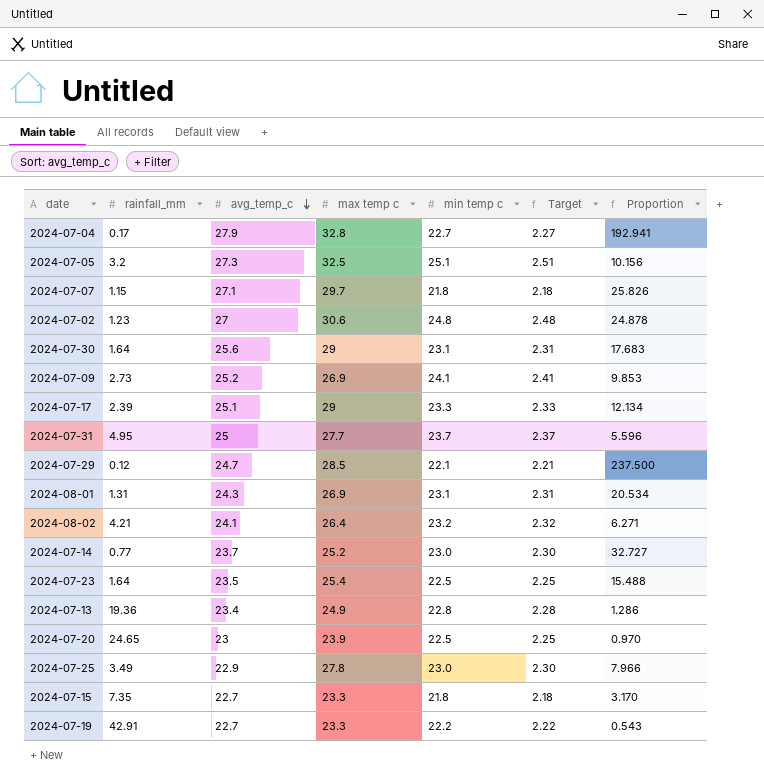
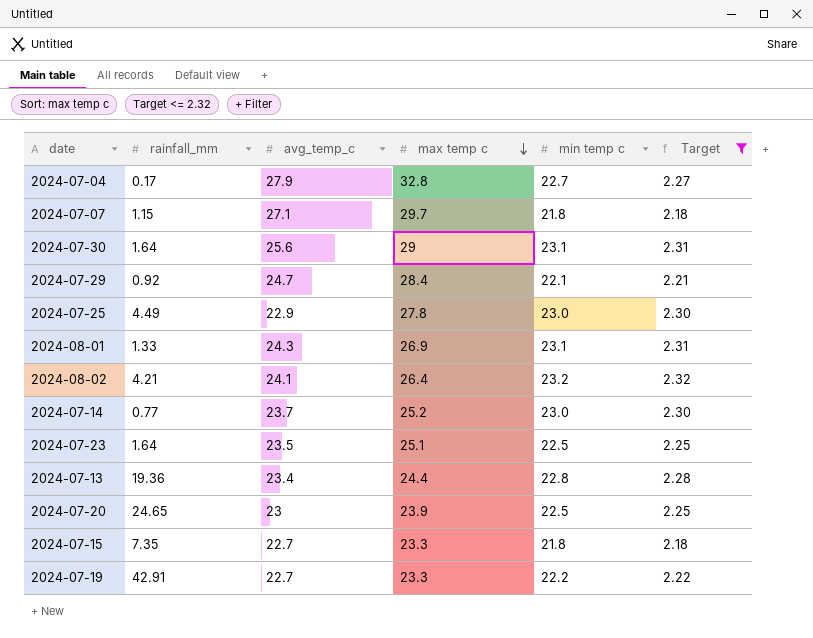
filter: none -> Target <= 2.32
row order: avg_temp_c descending -> max temp c descending
column Proportion | formula: [max temp c] / [rainfall_mm] -> none
2024-07-29 | rainfall_mm: 0.12 -> 0.92
2024-07-29 | max temp c: 28.5 -> 28.4
2024-07-25 | rainfall_mm: 3.49 -> 4.49
2024-08-01 | rainfall_mm: 1.31 -> 1.33
2024-07-23 | max temp c: 25.4 -> 25.1
2024-07-13 | max temp c: 24.9 -> 24.4

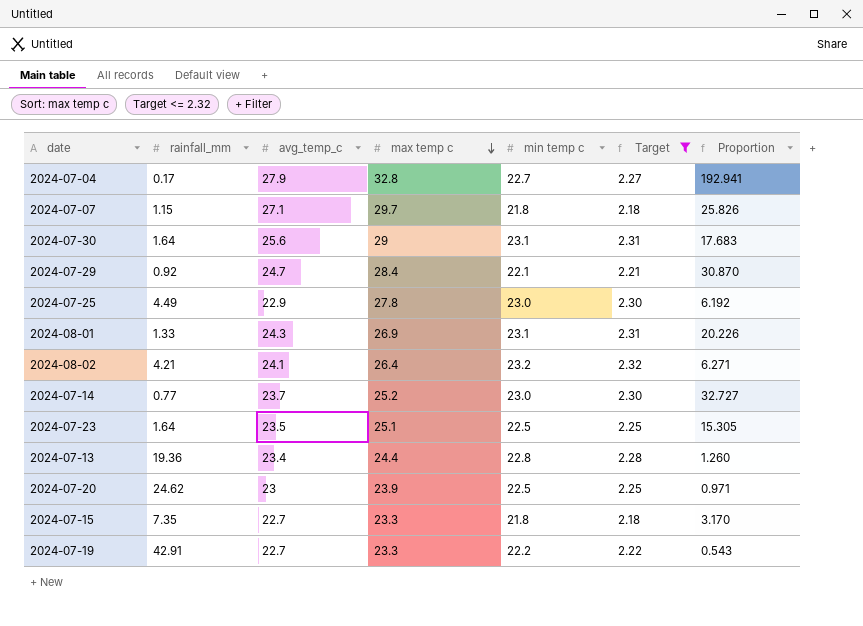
column Proportion | formula: none -> [max temp c] / [rainfall_mm]
2024-07-20 | rainfall_mm: 24.65 -> 24.62

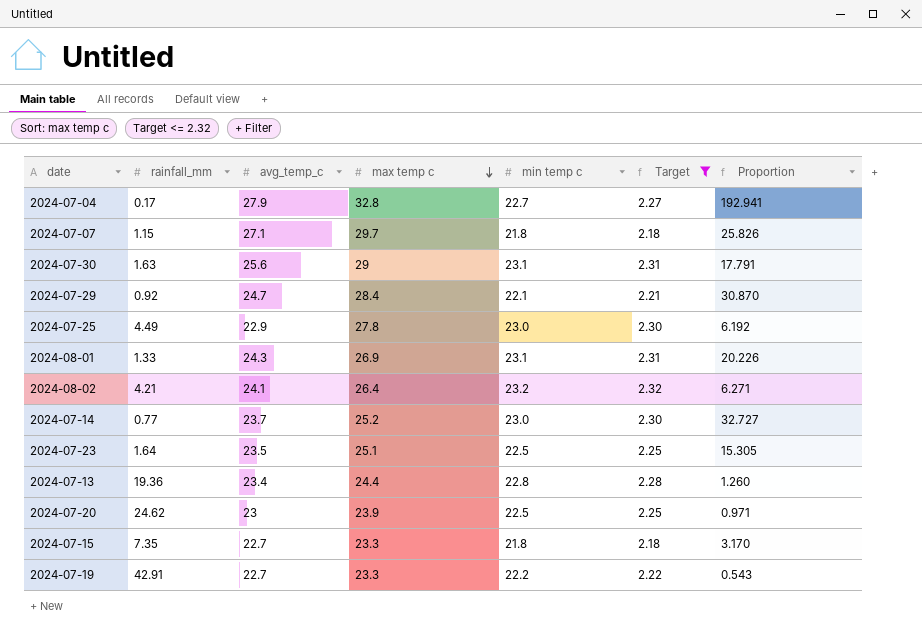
2024-07-30 | rainfall_mm: 1.64 -> 1.63
2024-07-30 | Proportion: 17.683 -> 17.791

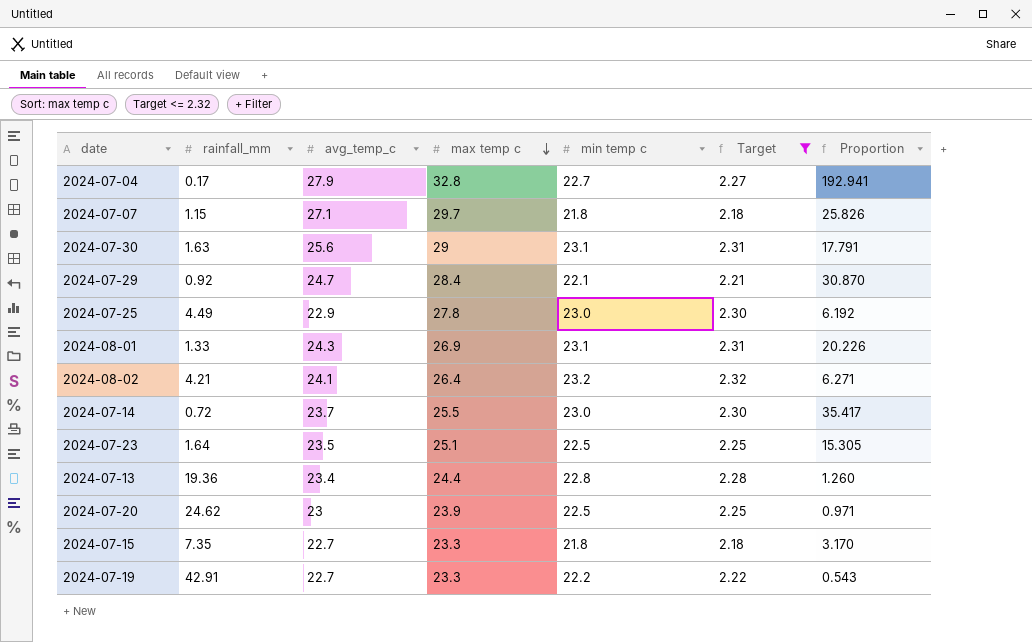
2024-07-14 | rainfall_mm: 0.77 -> 0.72
2024-07-14 | max temp c: 25.2 -> 25.5
2024-07-14 | Proportion: 32.727 -> 35.417

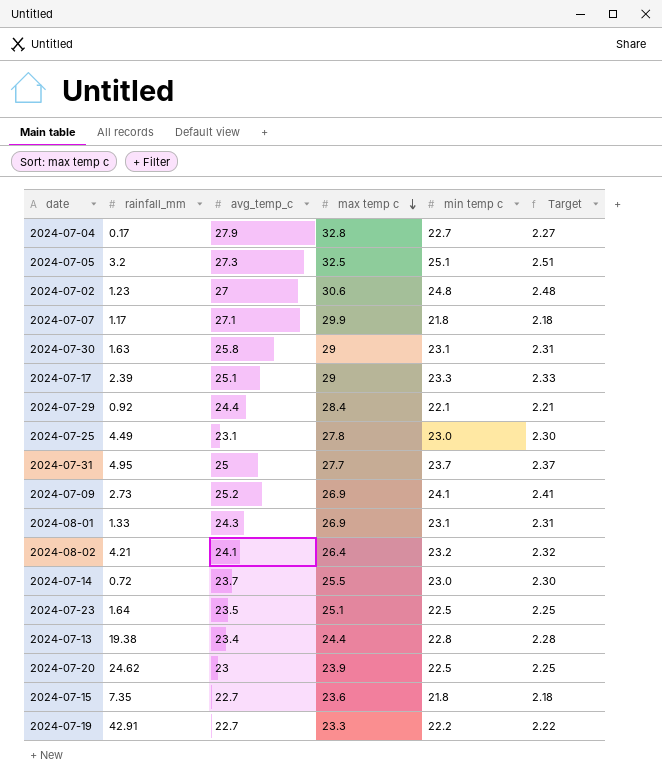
filter: Target <= 2.32 -> none
column Proportion | formula: [max temp c] / [rainfall_mm] -> none
2024-07-07 | rainfall_mm: 1.15 -> 1.17
2024-07-07 | max temp c: 29.7 -> 29.9
2024-07-30 | avg_temp_c: 25.6 -> 25.8
2024-07-29 | avg_temp_c: 24.7 -> 24.4
2024-07-25 | avg_temp_c: 22.9 -> 23.1
2024-07-13 | rainfall_mm: 19.36 -> 19.38
2024-07-15 | max temp c: 23.3 -> 23.6

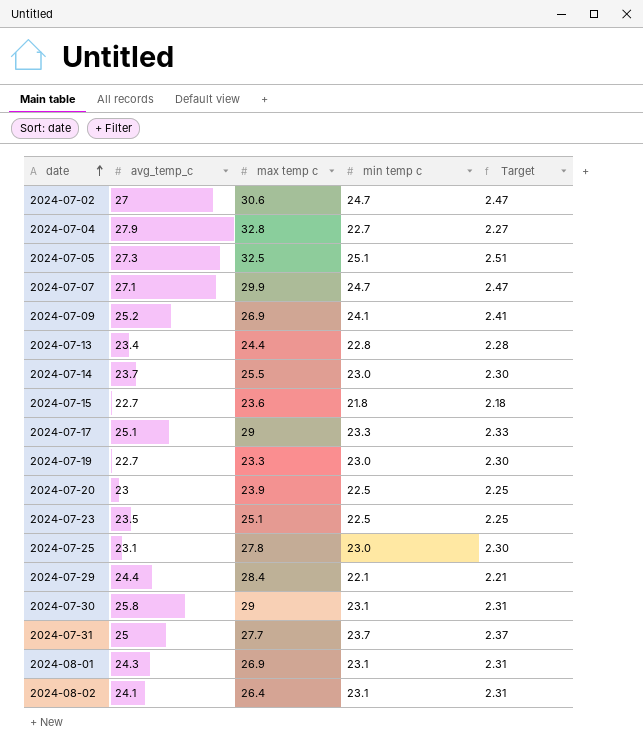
row order: max temp c descending -> date ascending
column rainfall_mm | position: 2 -> none
2024-07-02 | min temp c: 24.8 -> 24.7
2024-07-02 | Target: 2.48 -> 2.47
2024-07-07 | min temp c: 21.8 -> 24.7
2024-07-07 | Target: 2.18 -> 2.47
2024-07-19 | min temp c: 22.2 -> 23.0
2024-07-19 | Target: 2.22 -> 2.30
2024-08-02 | min temp c: 23.2 -> 23.1
2024-08-02 | Target: 2.32 -> 2.31

